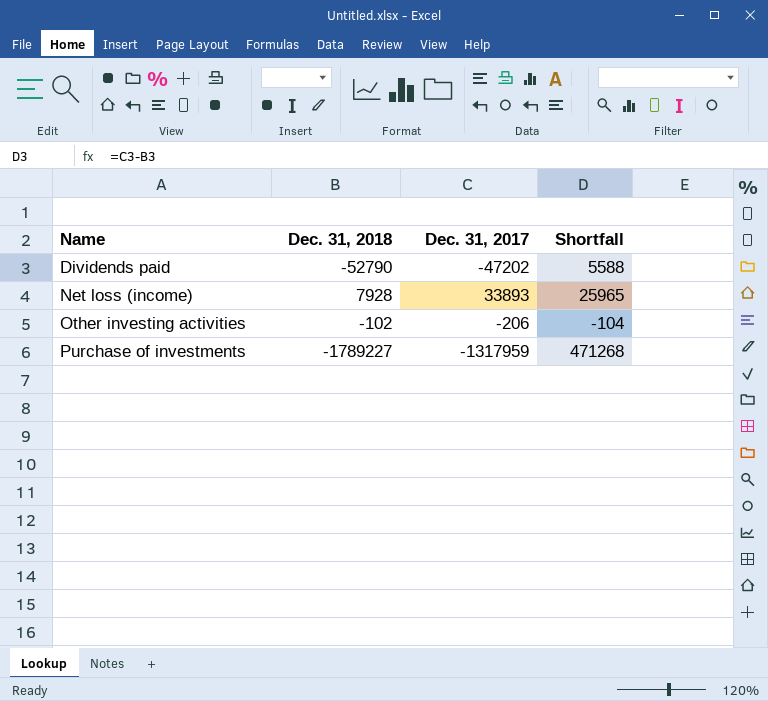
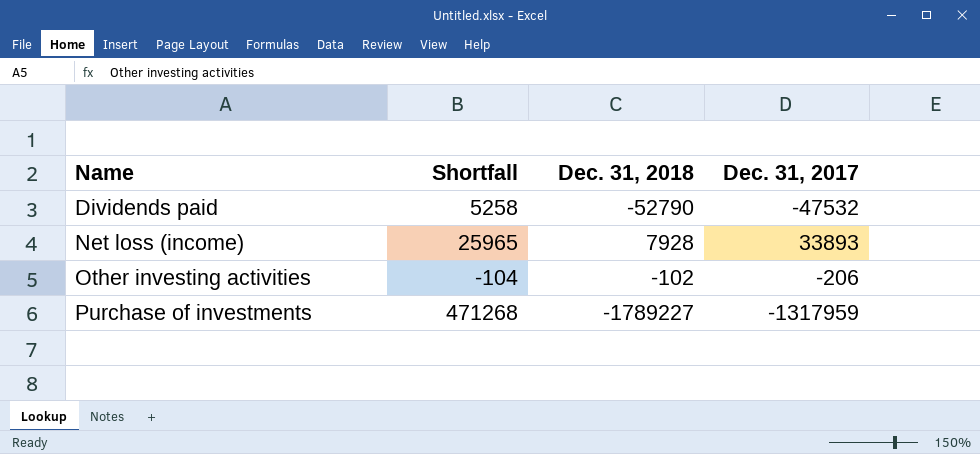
column Shortfall | position: 4 -> 2
Dividends paid | Shortfall: 5588 -> 5258
Dividends paid | Dec. 31, 2017: -47202 -> -47532

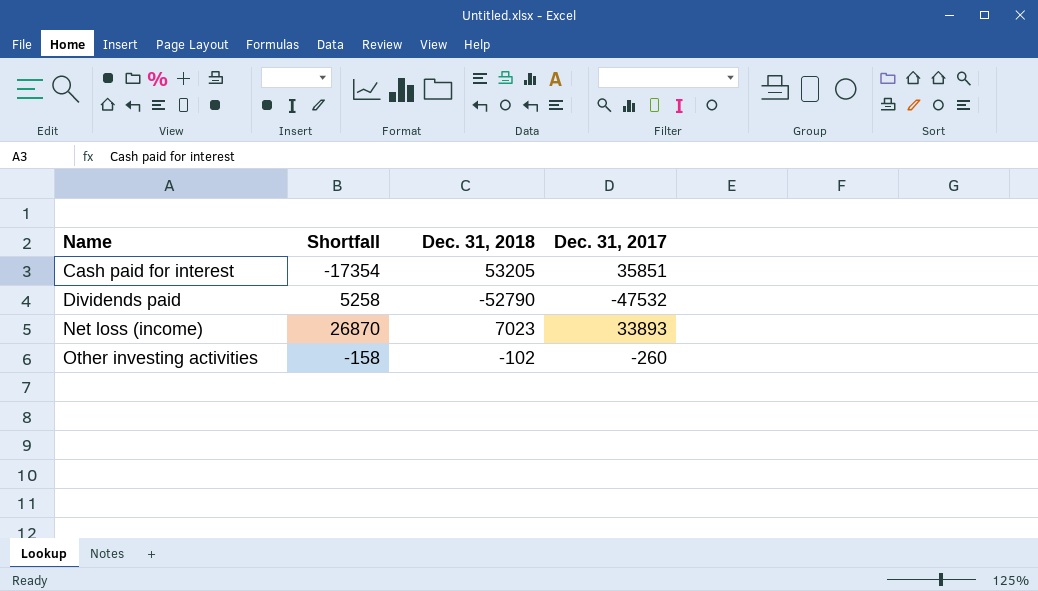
row Purchase of investments: 471268 | -1789227 | -1317959 -> none
row Cash paid for interest: none -> -17354 | 53205 | 35851
Net loss (income) | Shortfall: 25965 -> 26870
Net loss (income) | Dec. 31, 2018: 7928 -> 7023
Other investing activities | Shortfall: -104 -> -158
Other investing activities | Dec. 31, 2017: -206 -> -260

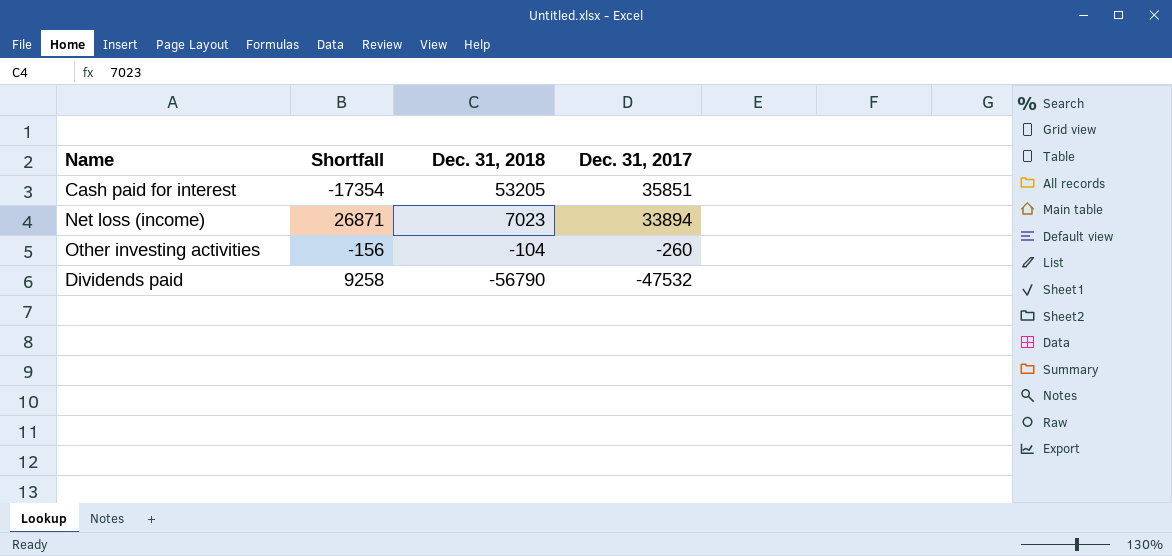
row order: Name ascending -> Dec. 31, 2018 descending
Net loss (income) | Shortfall: 26870 -> 26871
Net loss (income) | Dec. 31, 2017: 33893 -> 33894
Other investing activities | Shortfall: -158 -> -156
Other investing activities | Dec. 31, 2018: -102 -> -104
Dividends paid | Shortfall: 5258 -> 9258
Dividends paid | Dec. 31, 2018: -52790 -> -56790

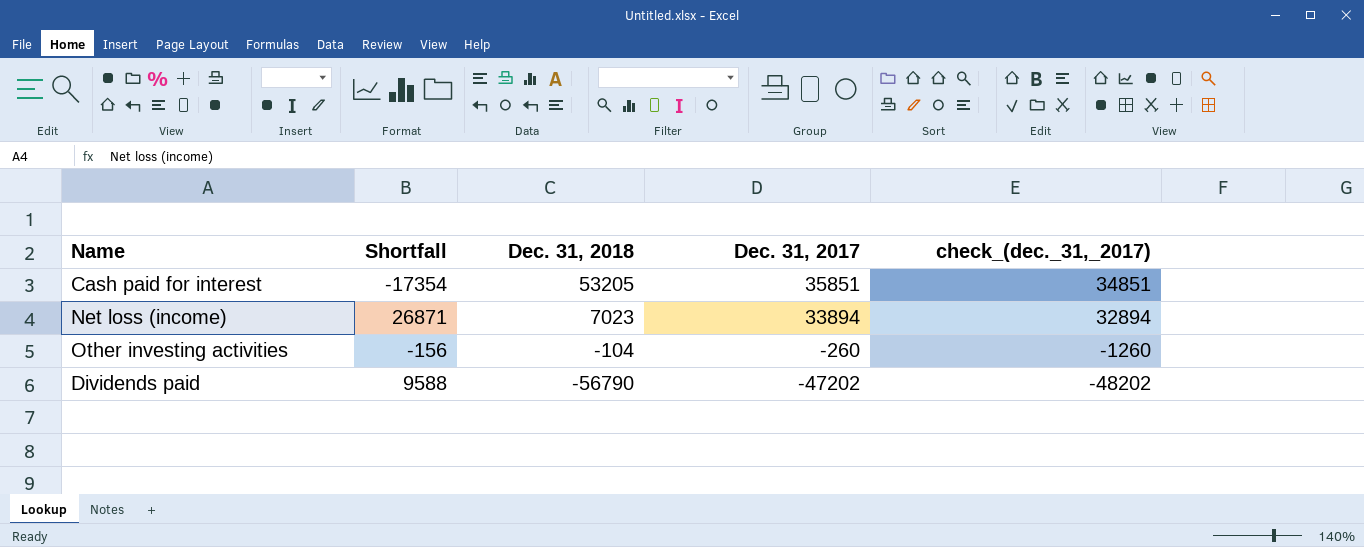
column check_(dec._31,_2017) | formula: none -> [Dec. 31, 2017] - 1000
Dividends paid | Shortfall: 9258 -> 9588
Dividends paid | Dec. 31, 2017: -47532 -> -47202

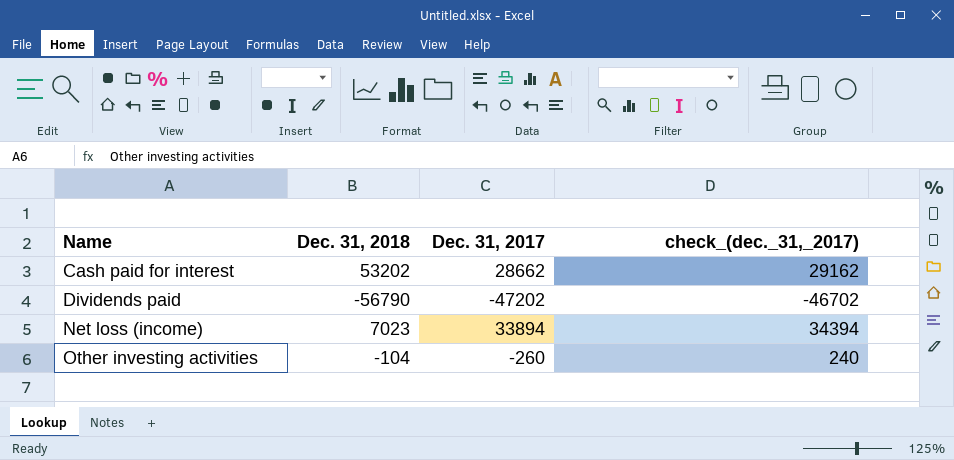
row order: Dec. 31, 2018 descending -> Name ascending
column Shortfall | formula: [Dec. 31, 2017] - [Dec. 31, 2018] -> none
column check_(dec._31,_2017) | formula: [Dec. 31, 2017] - 1000 -> [Dec. 31, 2017] + 500
Cash paid for interest | Dec. 31, 2018: 53205 -> 53202
Cash paid for interest | Dec. 31, 2017: 35851 -> 28662

